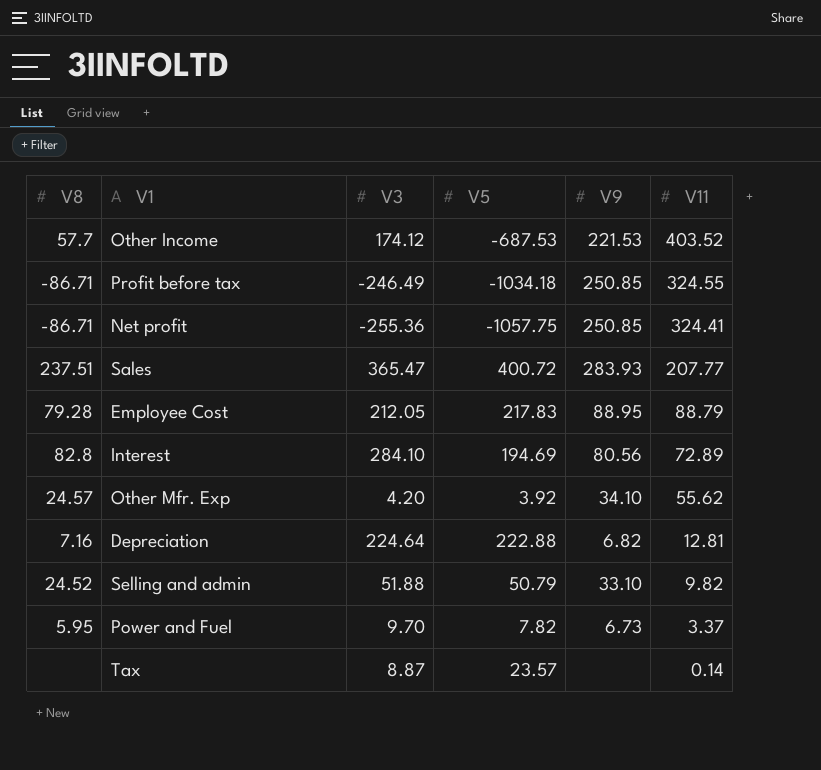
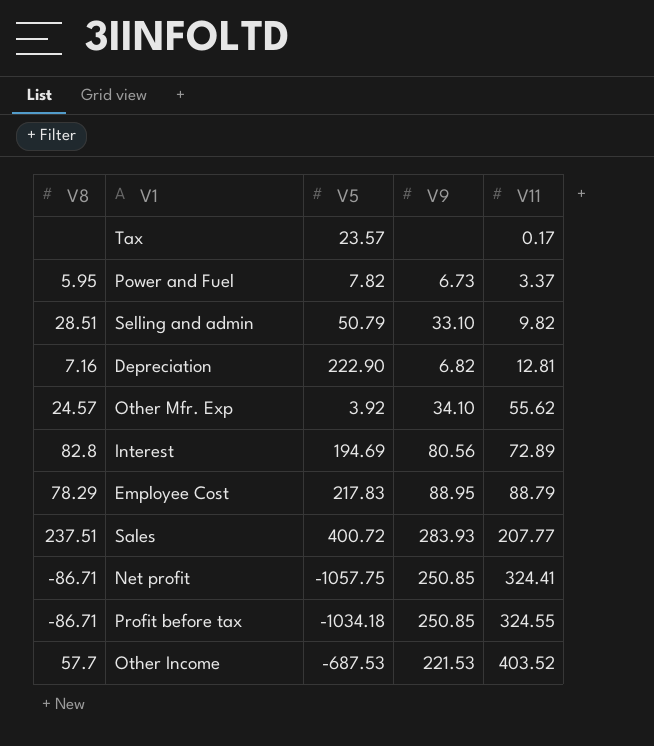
row order: V11 descending -> V11 ascending
column V3 | position: 3 -> none
Tax | V11: 0.14 -> 0.17
Selling and admin | V8: 24.52 -> 28.51
Depreciation | V5: 222.88 -> 222.90
Employee Cost | V8: 79.28 -> 78.29

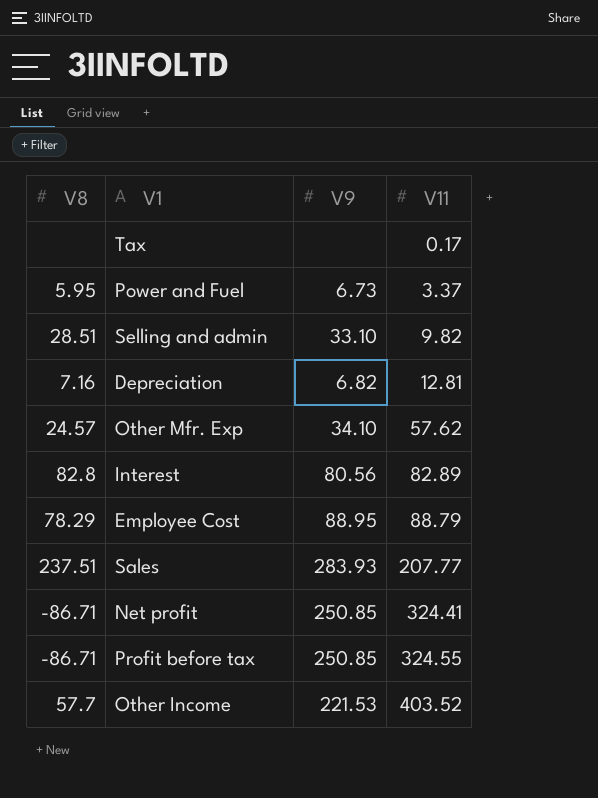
column V5 | position: 3 -> none
Other Mfr. Exp | V11: 55.62 -> 57.62
Interest | V11: 72.89 -> 82.89

